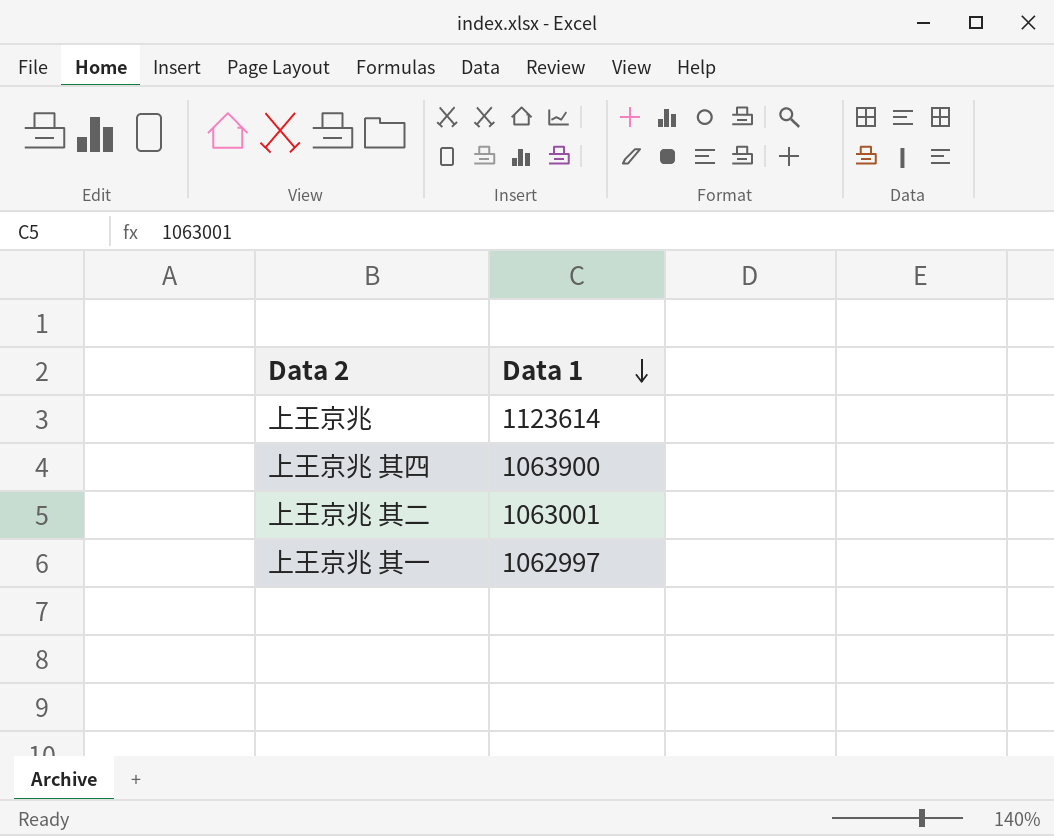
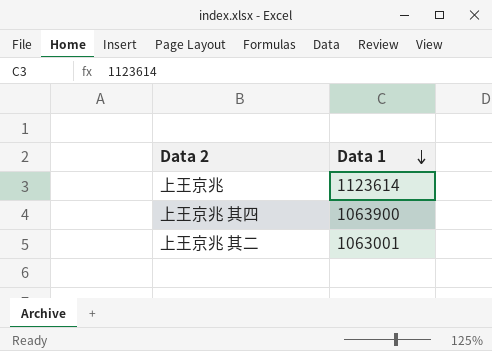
row 上王京兆 其一: 1062997 -> none

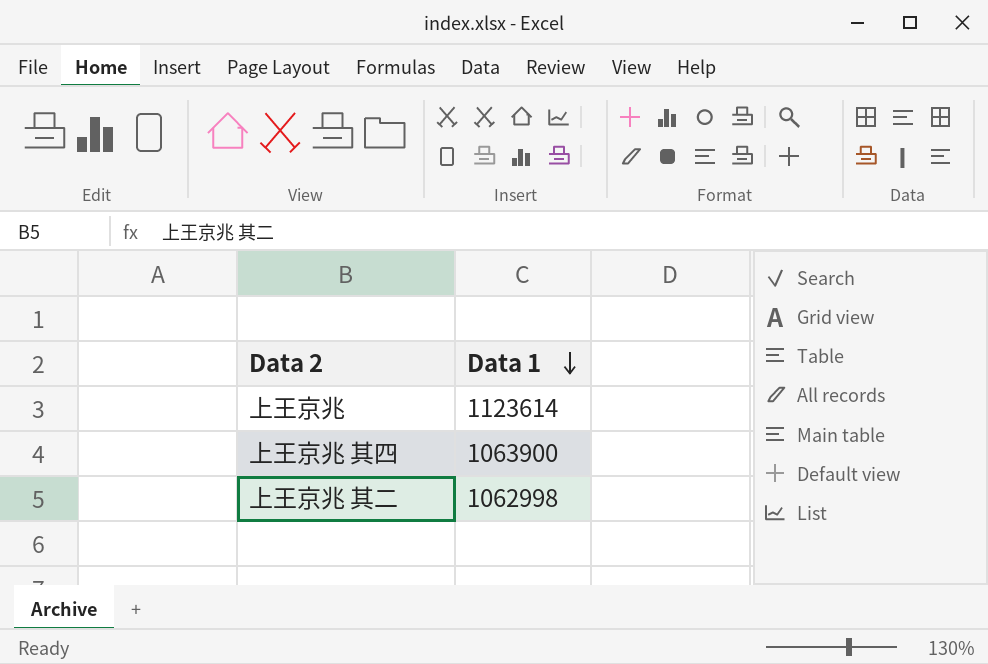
上王京兆 其二 | Data 1: 1063001 -> 1062998

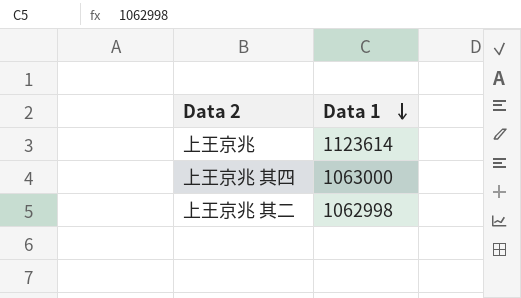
上王京兆 其四 | Data 1: 1063900 -> 1063000

